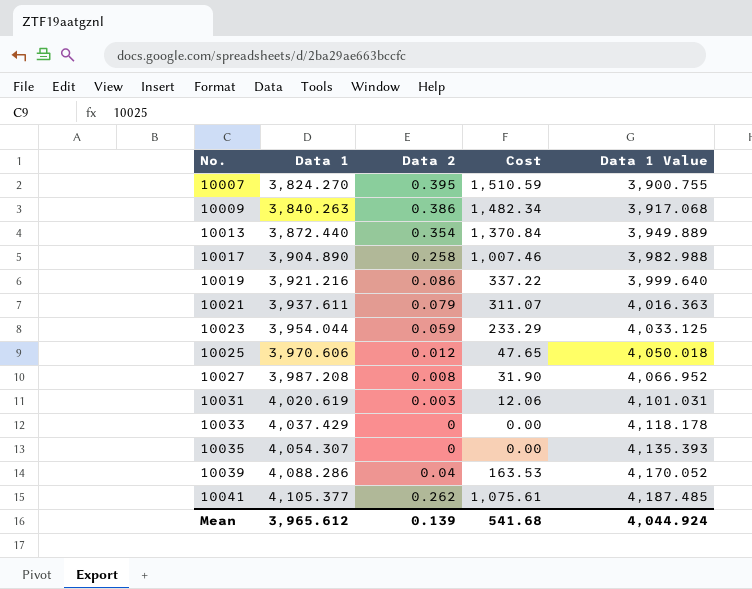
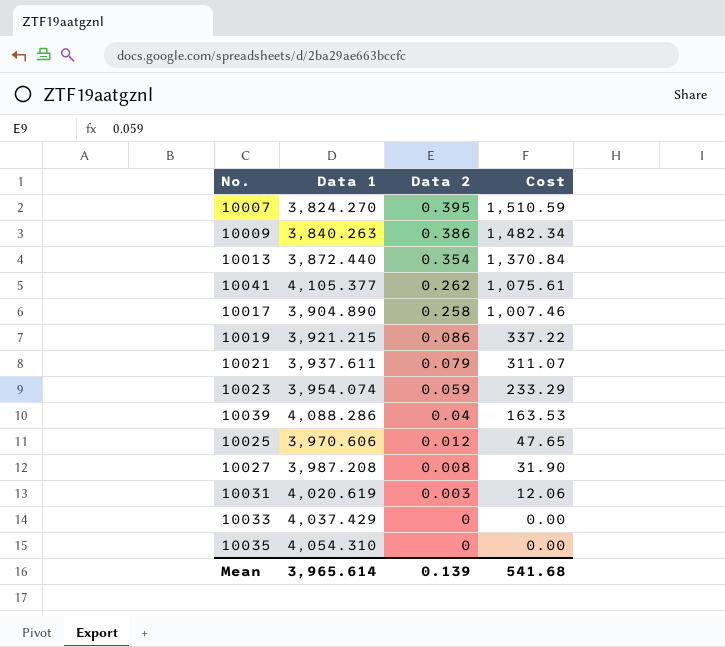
row order: No. ascending -> Data 2 descending
column Data 1 Value | formula: [Data 1] * 1.02 -> none
10019 | Data 1: 3,921.216 -> 3,921.215
10023 | Data 1: 3,954.044 -> 3,954.074
10035 | Data 1: 4,054.307 -> 4,054.310
Mean | Data 1: 3,965.612 -> 3,965.614

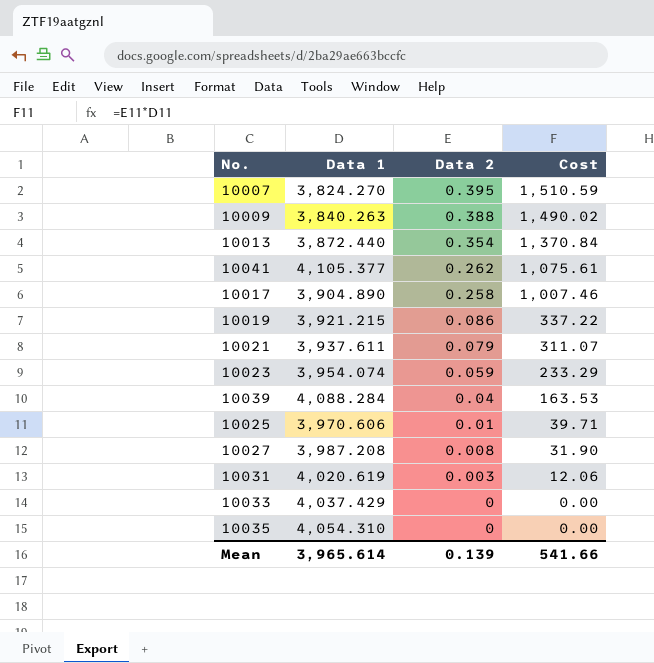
10009 | Data 2: 0.386 -> 0.388
10009 | Cost: 1,482.34 -> 1,490.02
10039 | Data 1: 4,088.286 -> 4,088.284
10025 | Data 2: 0.012 -> 0.01
10025 | Cost: 47.65 -> 39.71
Mean | Cost: 541.68 -> 541.66

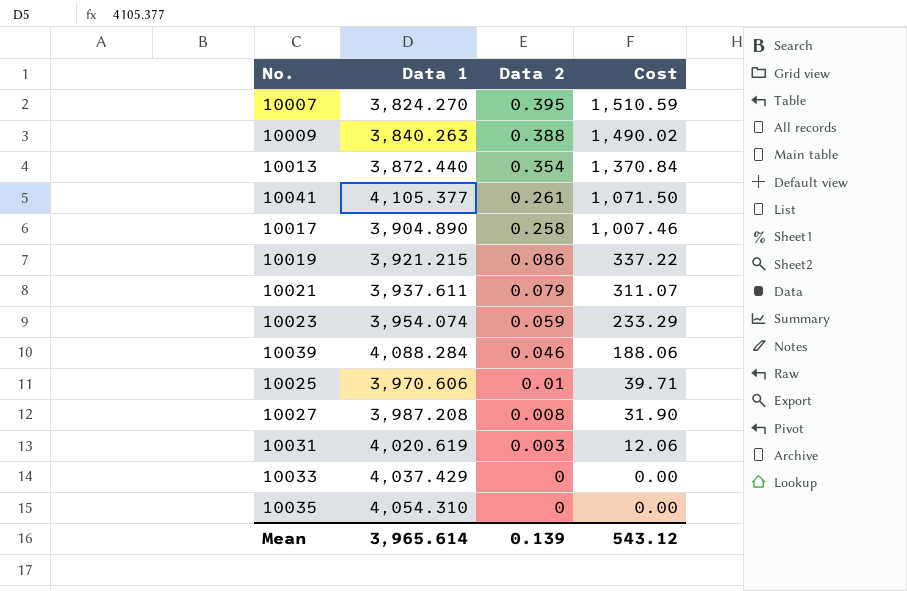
10041 | Data 2: 0.262 -> 0.261
10041 | Cost: 1,075.61 -> 1,071.50
10039 | Data 2: 0.04 -> 0.046
10039 | Cost: 163.53 -> 188.06
Mean | Cost: 541.66 -> 543.12

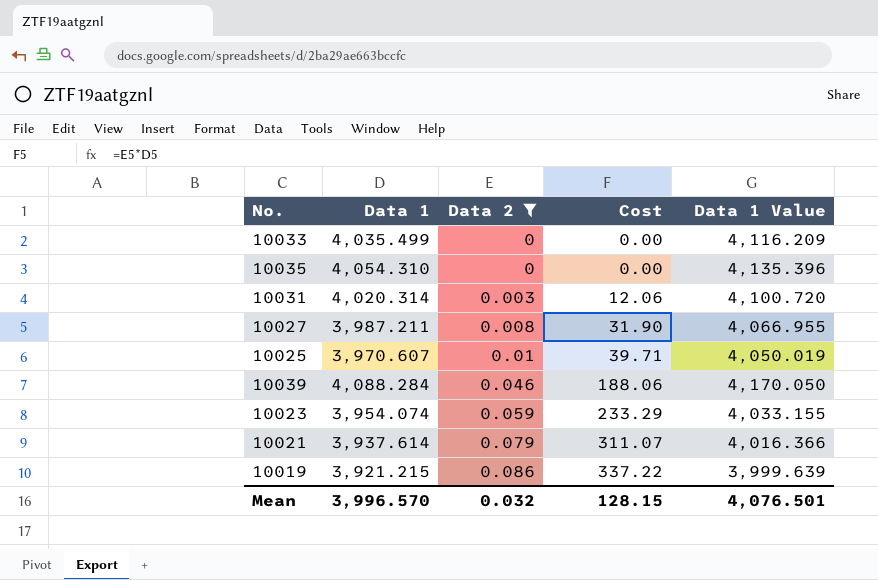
filter: none -> Data 2 <= 0.086
row order: Data 2 descending -> Data 2 ascending
column Data 1 Value | formula: none -> [Data 1] * 1.02
10033 | Data 1: 4,037.429 -> 4,035.499
10031 | Data 1: 4,020.619 -> 4,020.314
10027 | Data 1: 3,987.208 -> 3,987.211
10025 | Data 1: 3,970.606 -> 3,970.607
10021 | Data 1: 3,937.611 -> 3,937.614
Mean | Data 1: 3,965.614 -> 3,996.570
Mean | Data 2: 0.139 -> 0.032
Mean | Cost: 543.12 -> 128.15

